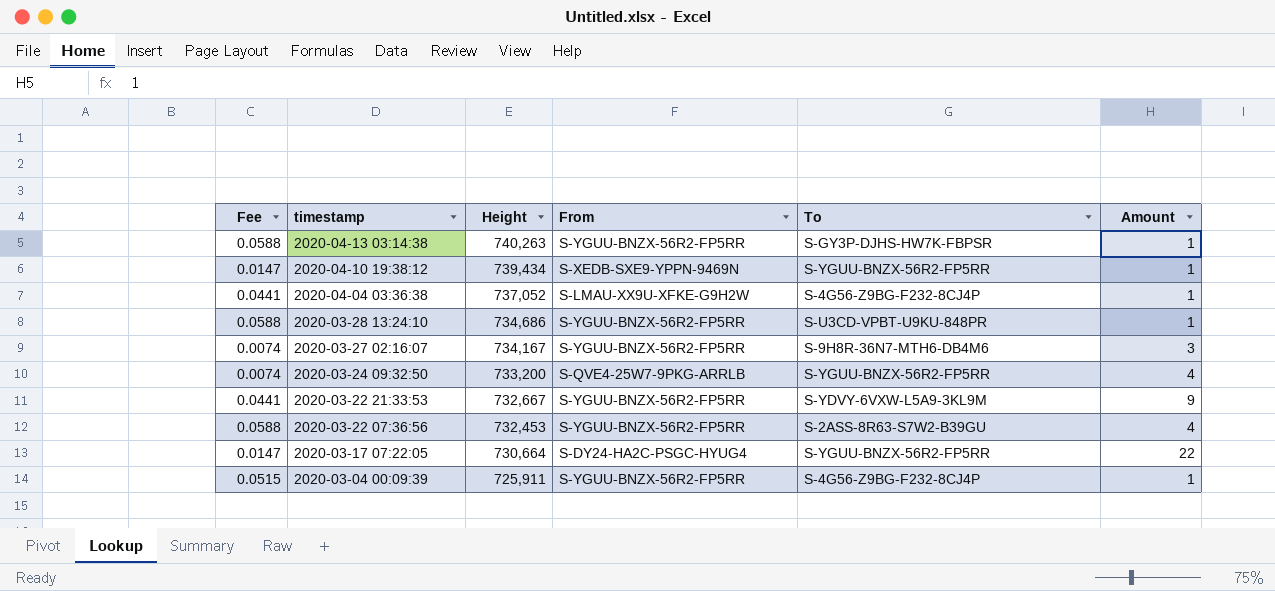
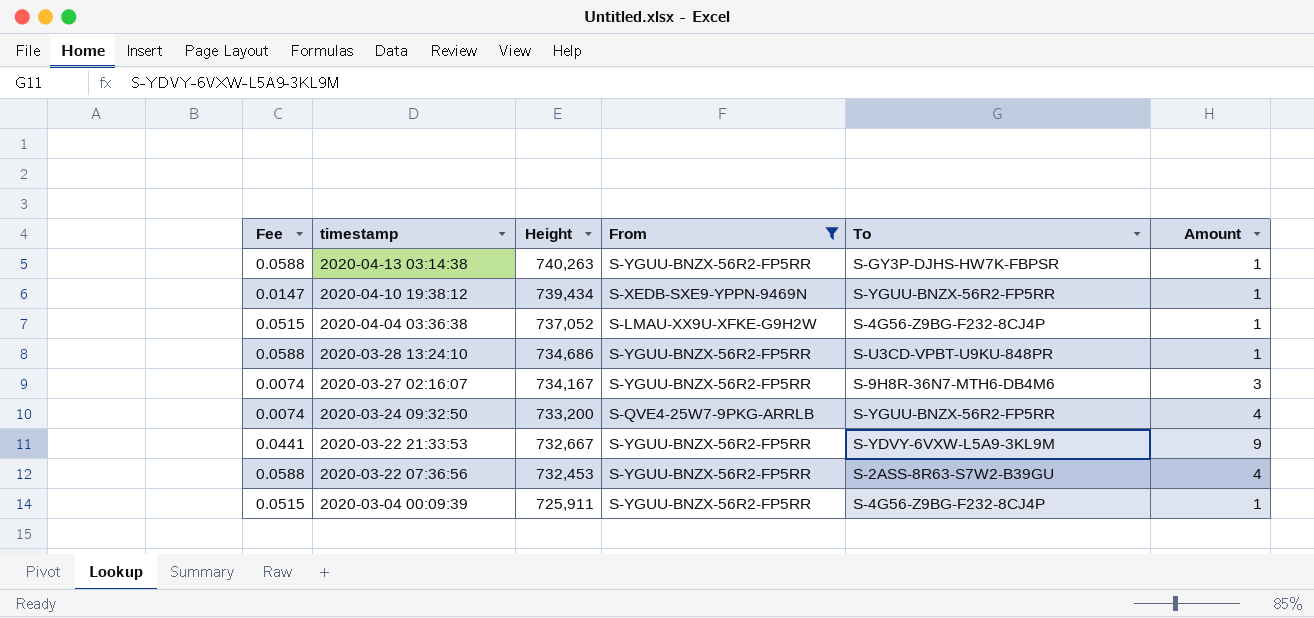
filter: none -> From != S-DY24-HA2C-PSGC-HYUG4
2020-04-04 03:36:38 | Fee: 0.0441 -> 0.0515

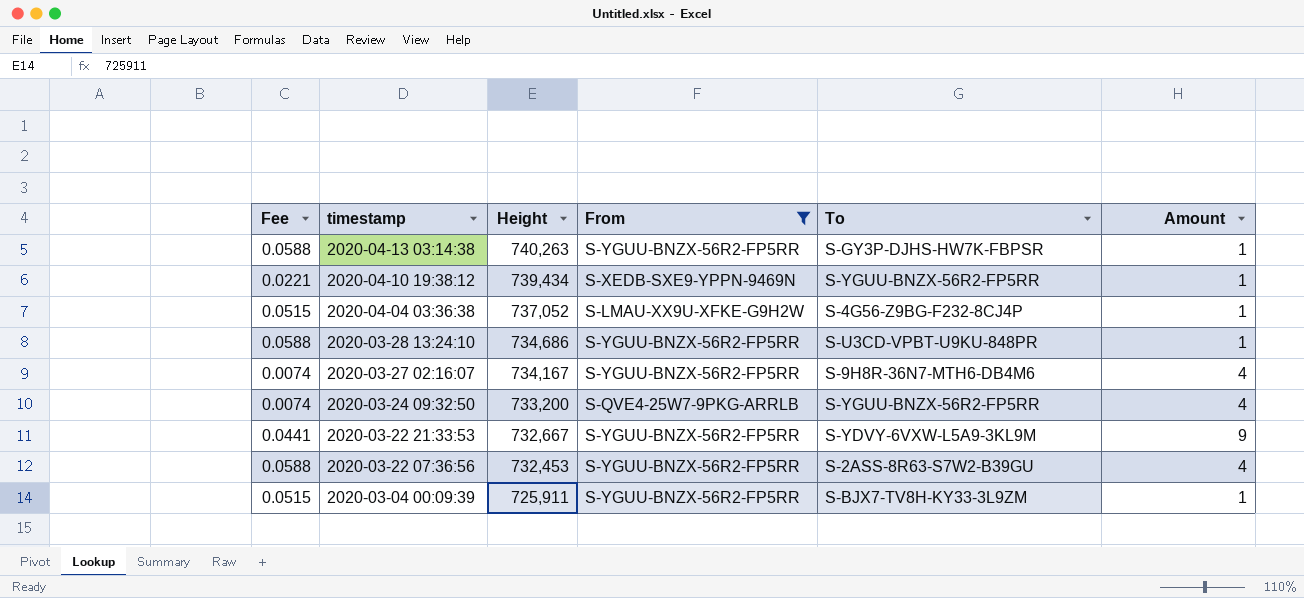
2020-04-10 19:38:12 | Fee: 0.0147 -> 0.0221
2020-03-27 02:16:07 | Amount: 3 -> 4
2020-03-04 00:09:39 | To: S-4G56-Z9BG-F232-8CJ4P -> S-BJX7-TV8H-KY33-3L9ZM

